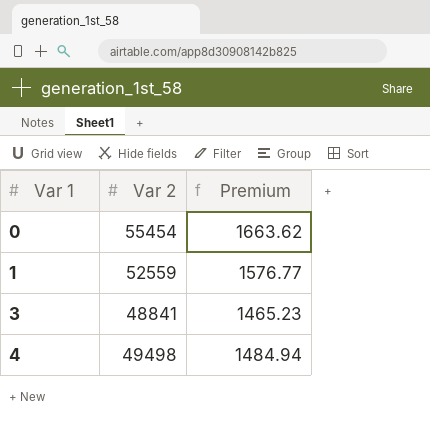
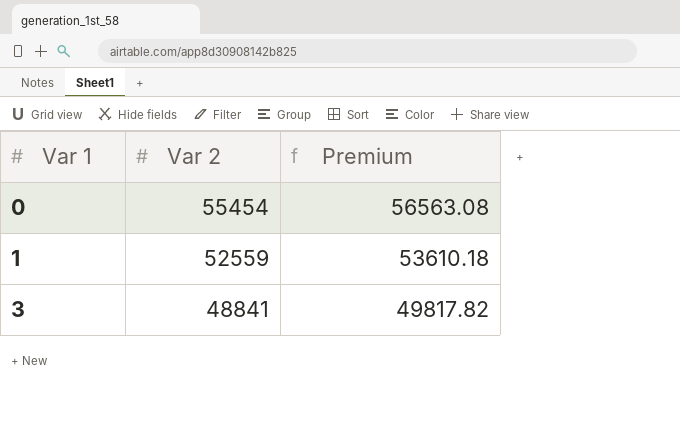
column Premium | formula: [Var 2] * 0.03 -> [Var 2] * 1.02
row 4: 49498 | 1484.94 -> none

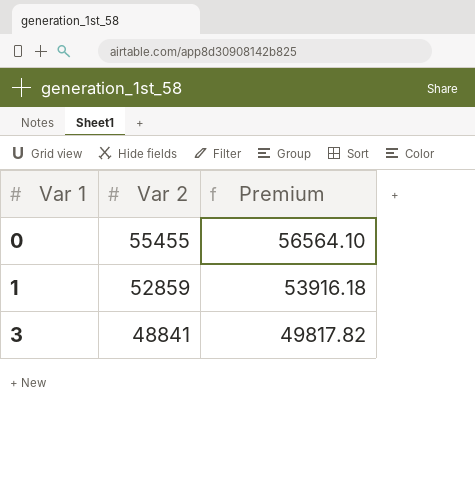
0 | Var 2: 55454 -> 55455
0 | Premium: 56563.08 -> 56564.10
1 | Var 2: 52559 -> 52859
1 | Premium: 53610.18 -> 53916.18

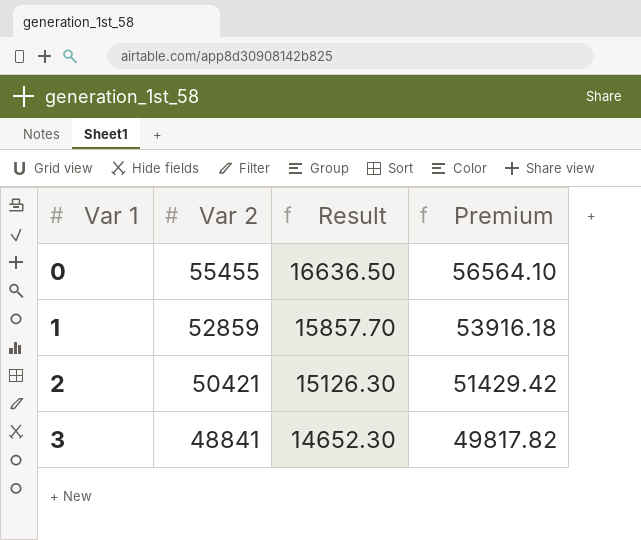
column Result | formula: none -> [Var 2] * 0.3
row 2: none -> 50421 | 15126.30 | 51429.42

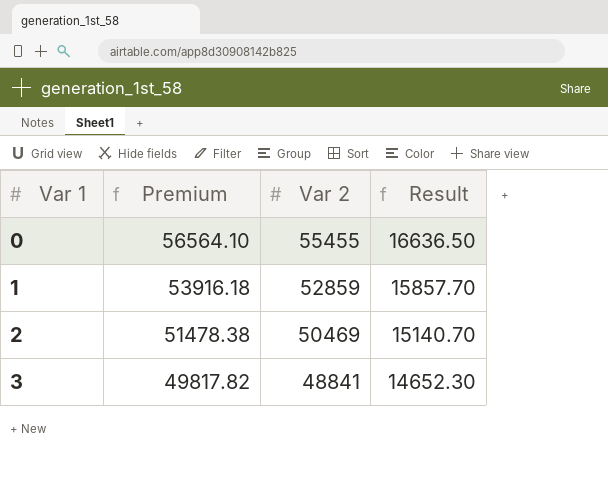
column Premium | position: 4 -> 2
2 | Premium: 51429.42 -> 51478.38
2 | Var 2: 50421 -> 50469
2 | Result: 15126.30 -> 15140.70

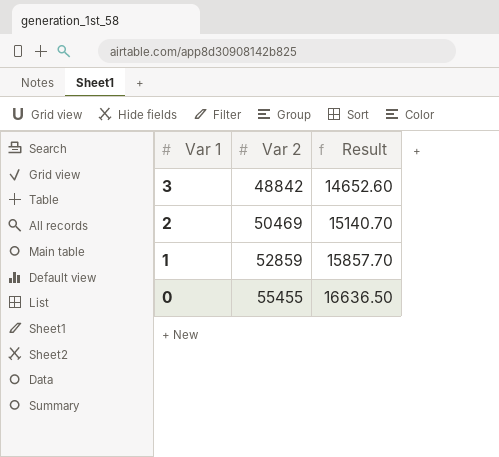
row order: Var 1 ascending -> Var 1 descending
column Premium | formula: [Var 2] * 1.02 -> none
3 | Var 2: 48841 -> 48842
3 | Result: 14652.30 -> 14652.60

